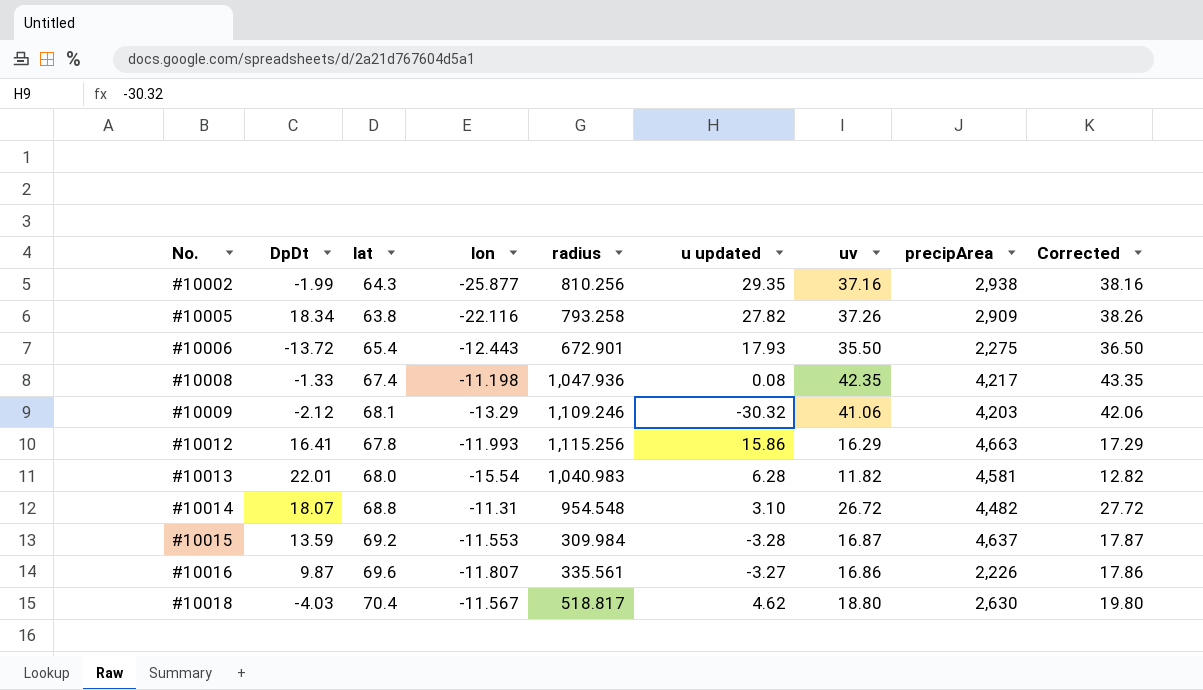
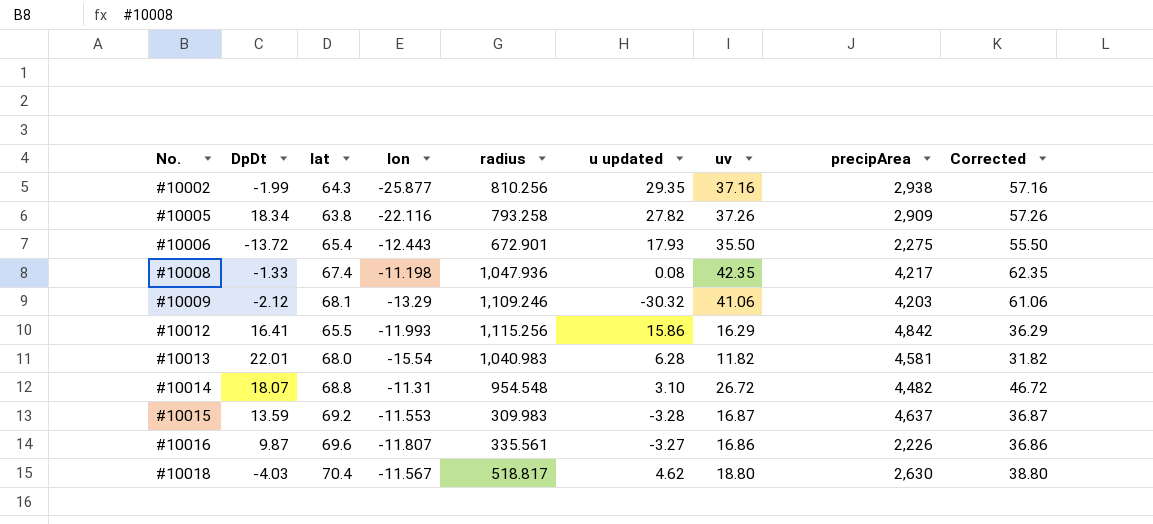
column Corrected | formula: [uv] + 1 -> [uv] + 20
#10012 | lat: 67.8 -> 65.5
#10012 | precipArea: 4,663 -> 4,842
#10015 | radius: 309.984 -> 309.983

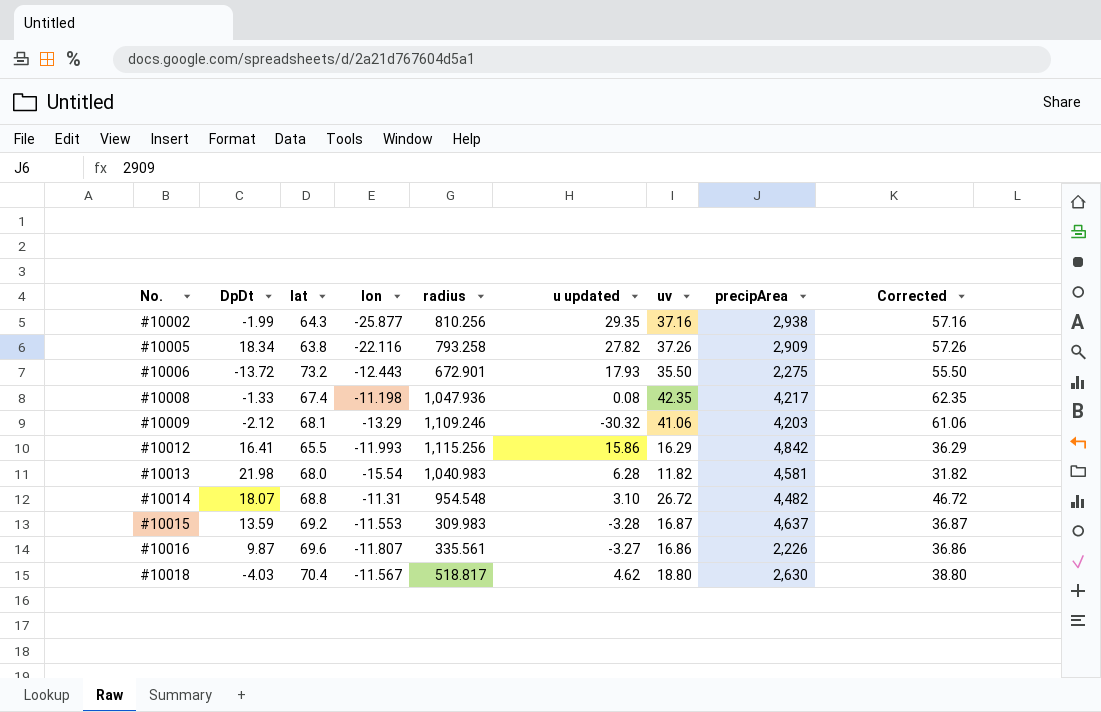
#10006 | lat: 65.4 -> 73.2
#10013 | DpDt: 22.01 -> 21.98

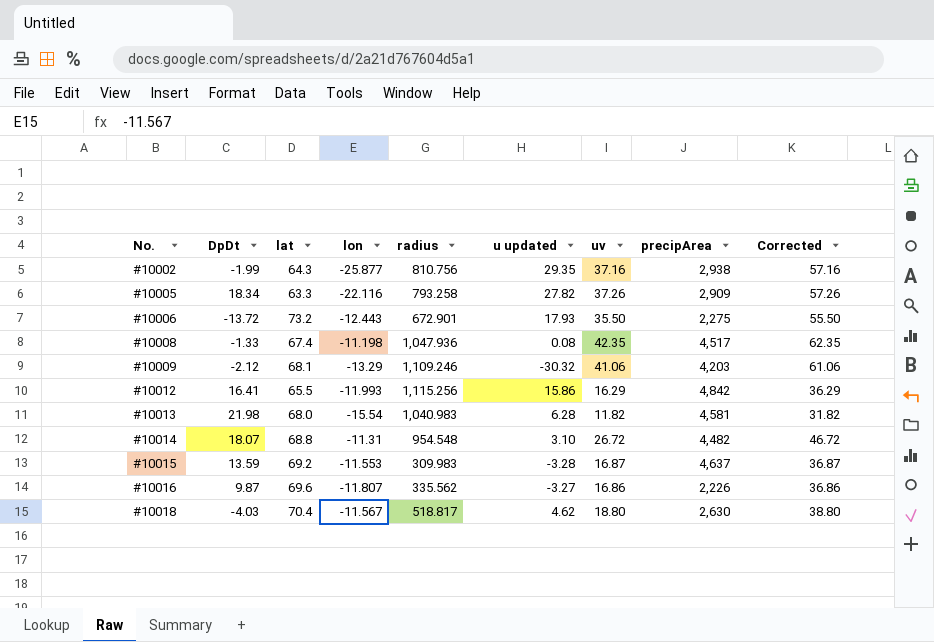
#10002 | radius: 810.256 -> 810.756
#10005 | lat: 63.8 -> 63.3
#10008 | precipArea: 4,217 -> 4,517
#10016 | radius: 335.561 -> 335.562

